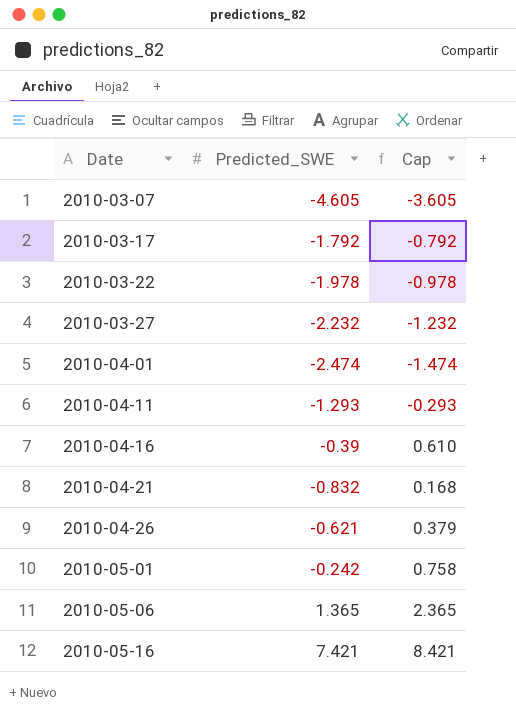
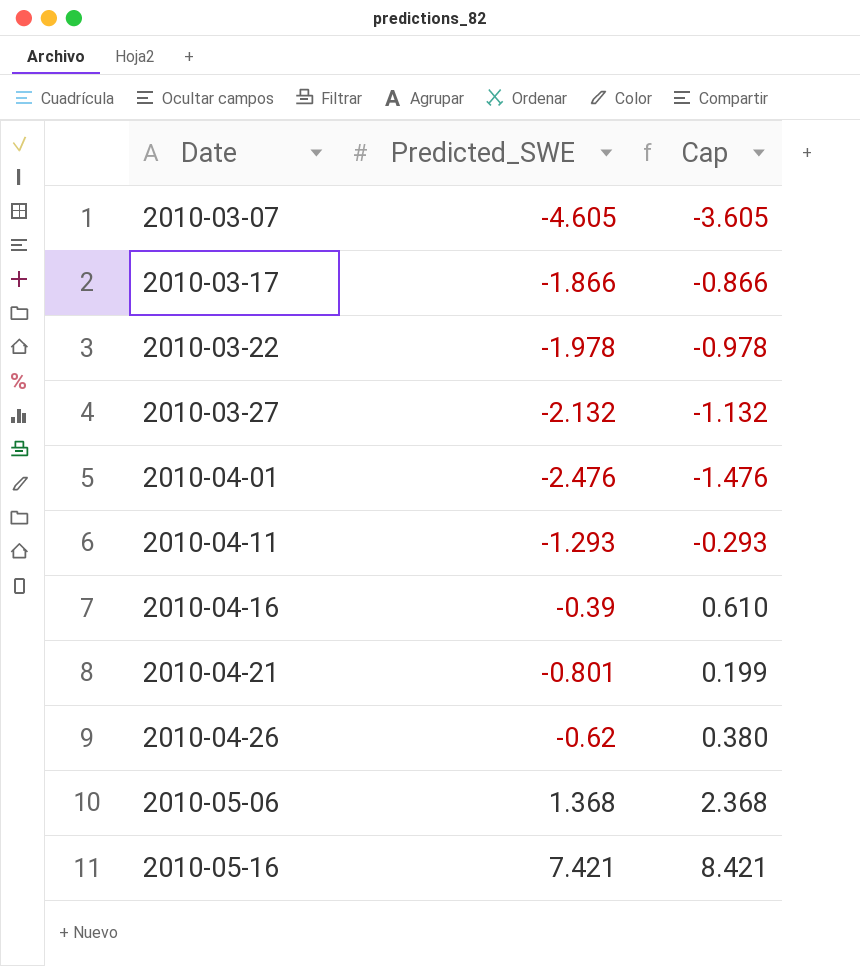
row 2010-05-01: -0.242 | 0.758 -> none
2010-03-17 | Predicted_SWE: -1.792 -> -1.866
2010-03-17 | Cap: -0.792 -> -0.866
2010-03-27 | Predicted_SWE: -2.232 -> -2.132
2010-03-27 | Cap: -1.232 -> -1.132
2010-04-01 | Predicted_SWE: -2.474 -> -2.476
2010-04-01 | Cap: -1.474 -> -1.476
2010-04-21 | Predicted_SWE: -0.832 -> -0.801
2010-04-21 | Cap: 0.168 -> 0.199
2010-04-26 | Predicted_SWE: -0.621 -> -0.62
2010-04-26 | Cap: 0.379 -> 0.380
2010-05-06 | Predicted_SWE: 1.365 -> 1.368
2010-05-06 | Cap: 2.365 -> 2.368

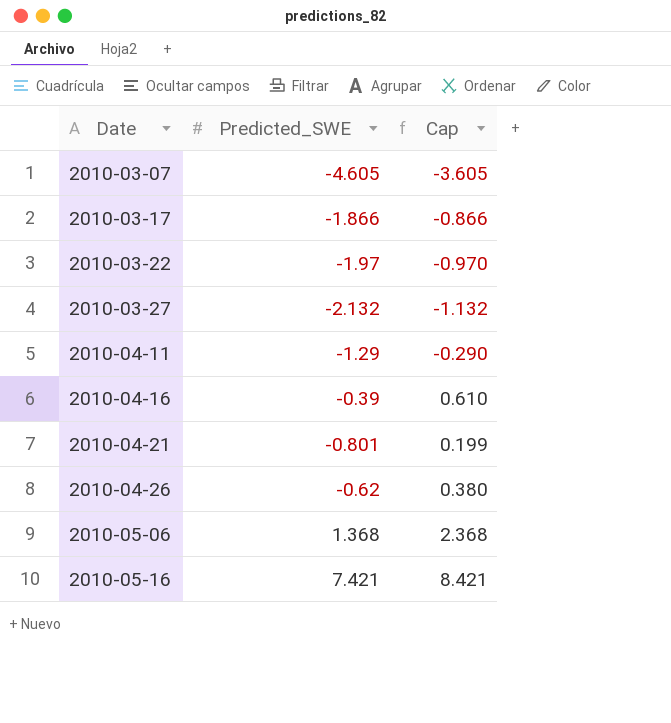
row 2010-04-01: -2.476 | -1.476 -> none
2010-03-22 | Predicted_SWE: -1.978 -> -1.97
2010-03-22 | Cap: -0.978 -> -0.970
2010-04-11 | Predicted_SWE: -1.293 -> -1.29
2010-04-11 | Cap: -0.293 -> -0.290

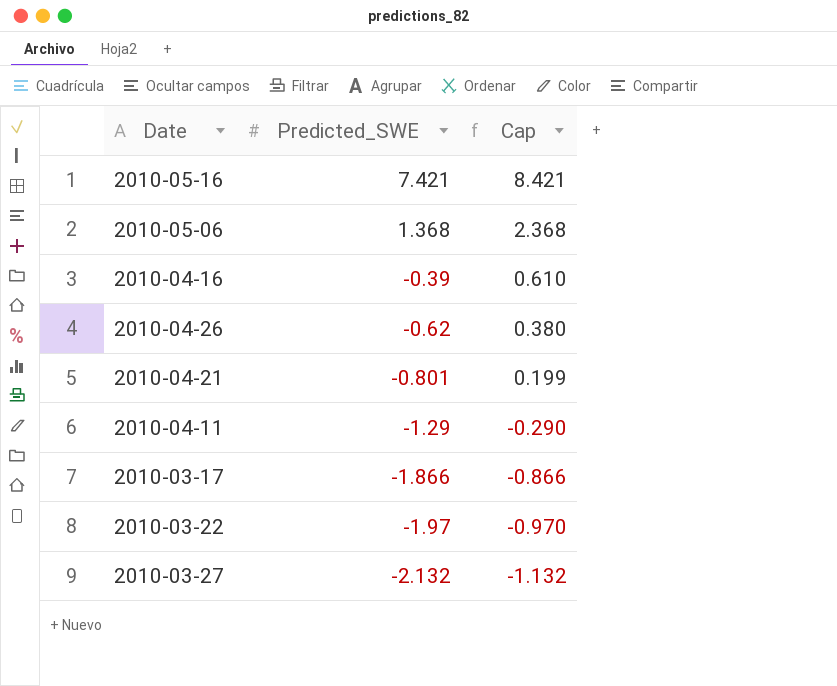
row order: Date ascending -> Predicted_SWE descending
row 2010-03-07: -4.605 | -3.605 -> none

